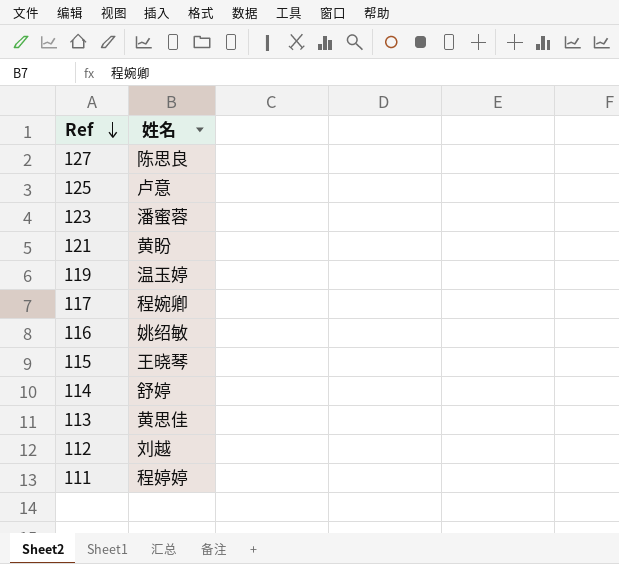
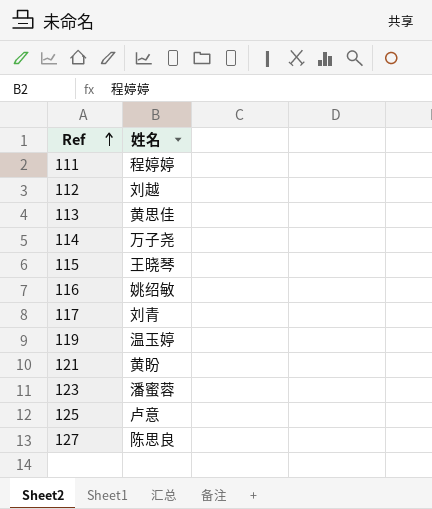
row order: Ref descending -> Ref ascending
114 | 姓名: 舒婷 -> 万子尧
117 | 姓名: 程婉卿 -> 刘青

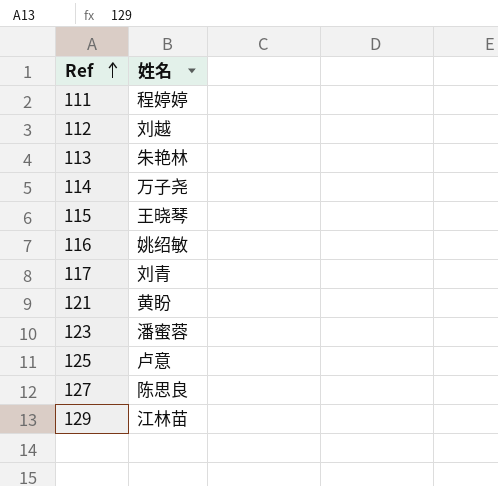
row 119: 温玉婷 -> none
113 | 姓名: 黄思佳 -> 朱艳林
row 129: none -> 江林苗

